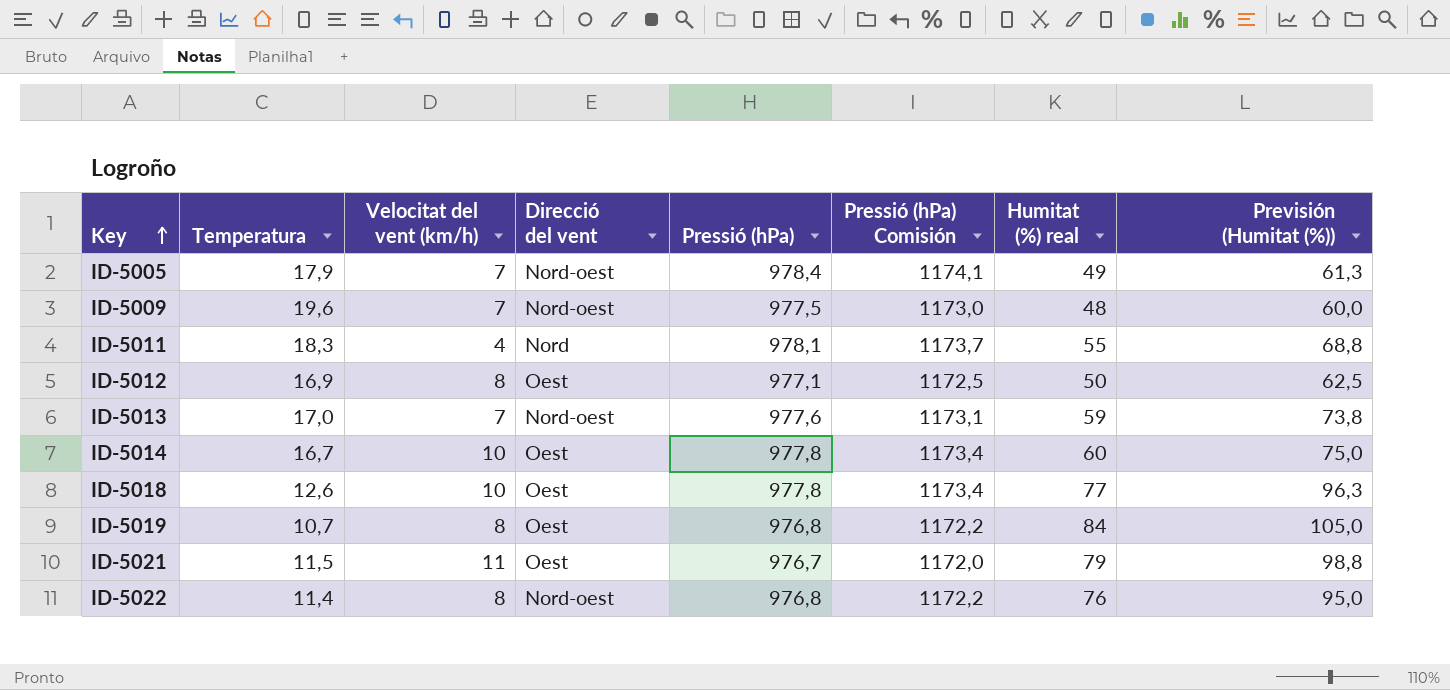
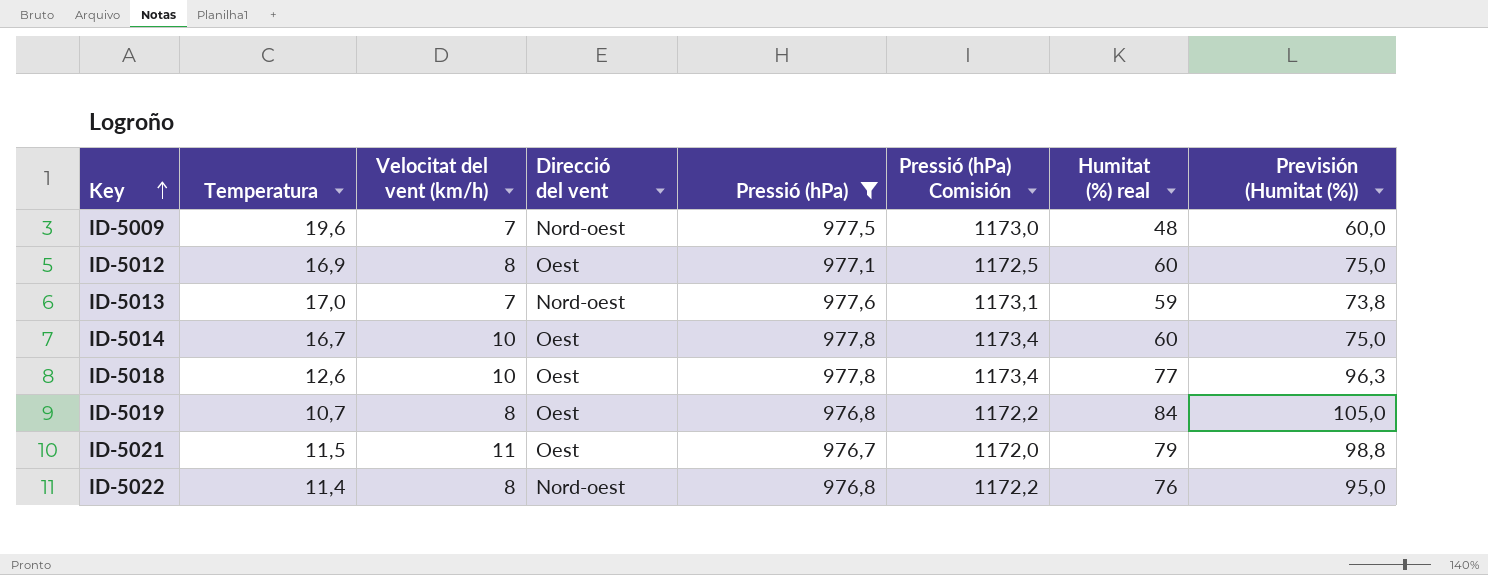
filter: none -> Pressió (hPa) <= 977,8
ID-5012 | Humitat (%) real: 50 -> 60
ID-5012 | Previsión (Humitat (%)): 62,5 -> 75,0

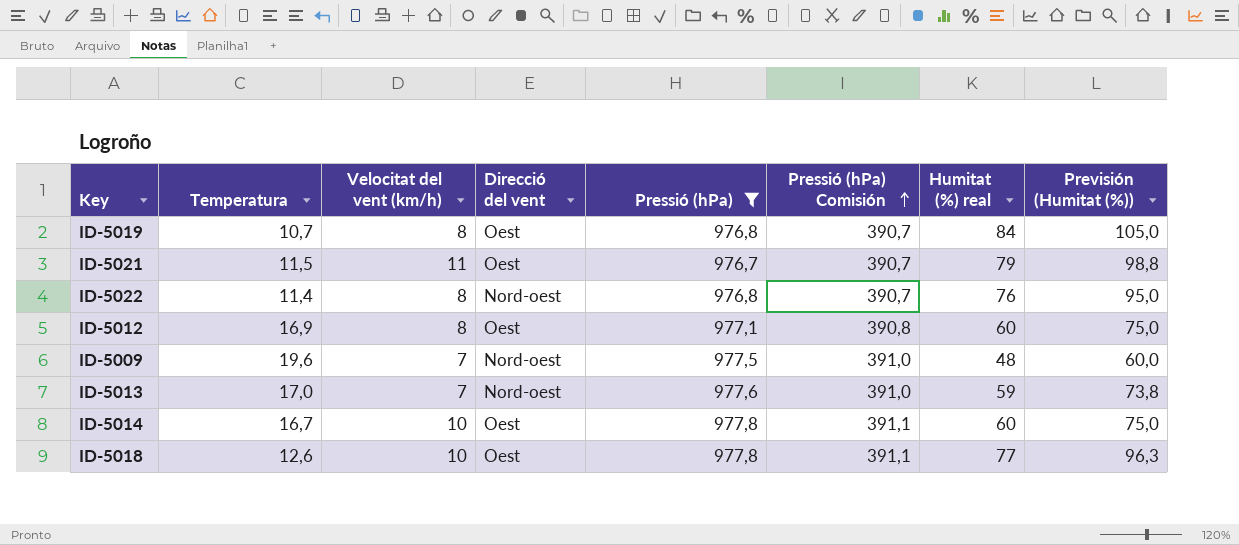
row order: Key ascending -> Pressió (hPa) Comisión ascending
column Pressió (hPa) Comisión | formula: [Pressió (hPa)] * 1,2 -> [Pressió (hPa)] * 0,4

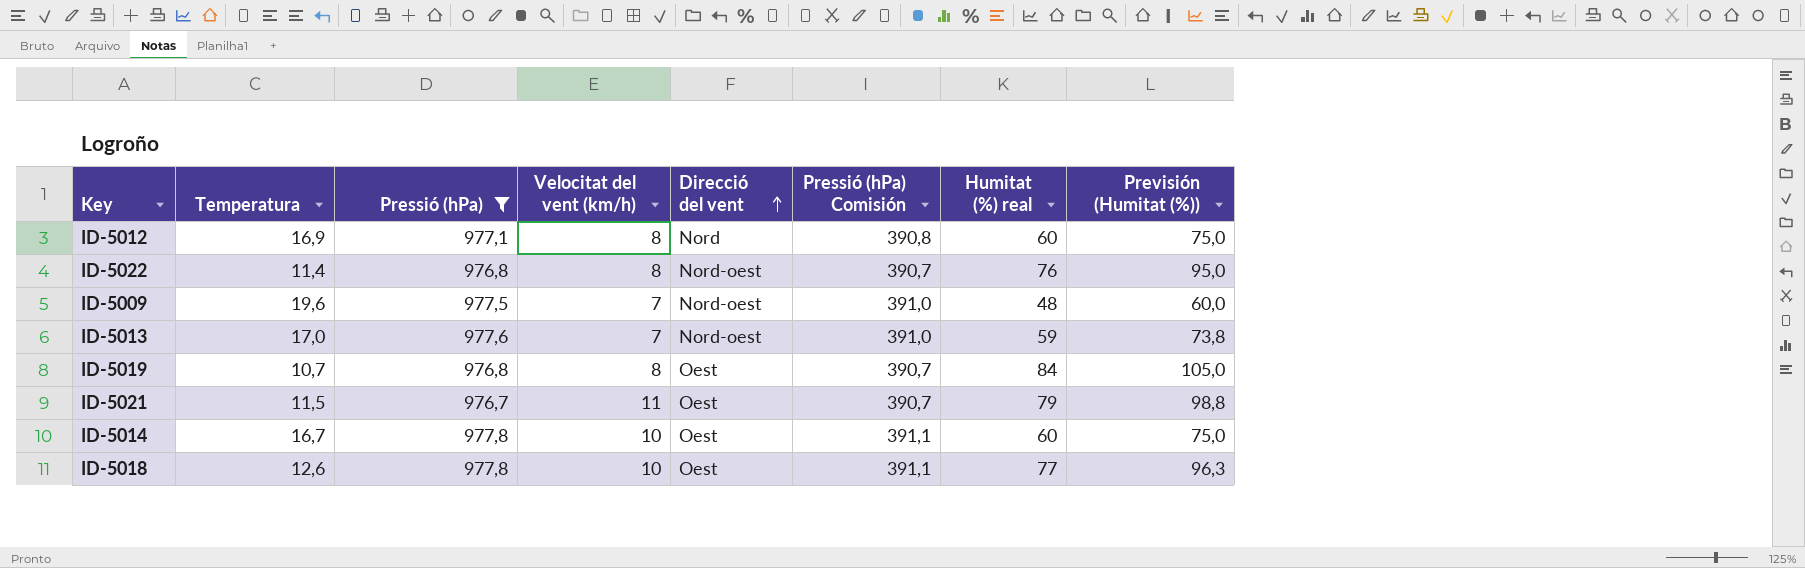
row order: Pressió (hPa) Comisión ascending -> Direcció del vent ascending
column Pressió (hPa) | position: 5 -> 3
ID-5012 | Direcció del vent: Oest -> Nord

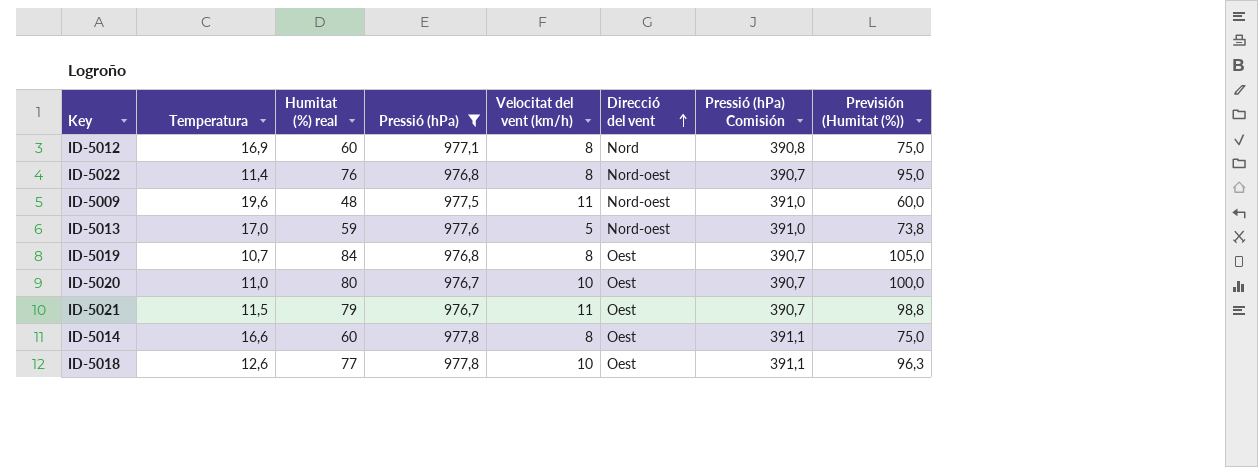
column Humitat (%) real | position: 7 -> 3
ID-5009 | Velocitat del vent (km/h): 7 -> 11
ID-5013 | Velocitat del vent (km/h): 7 -> 5
row ID-5020: none -> 11,0 | 80 | 976,7 | 10 | Oest | 390,7 | 100,0
ID-5014 | Temperatura: 16,7 -> 16,6
ID-5014 | Velocitat del vent (km/h): 10 -> 8

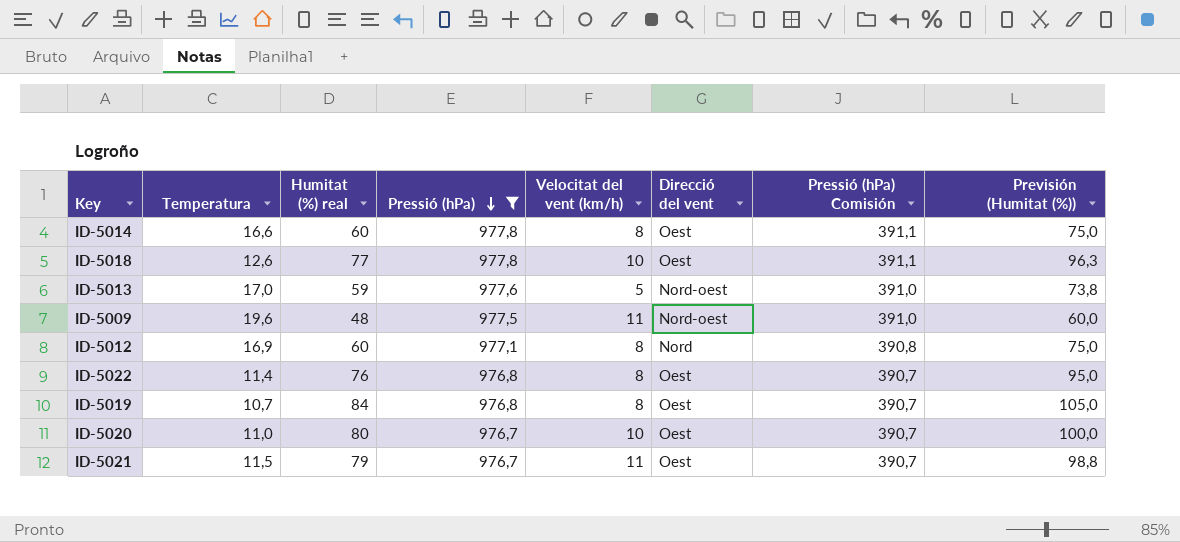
row order: Direcció del vent ascending -> Pressió (hPa) descending
ID-5022 | Direcció del vent: Nord-oest -> Oest

